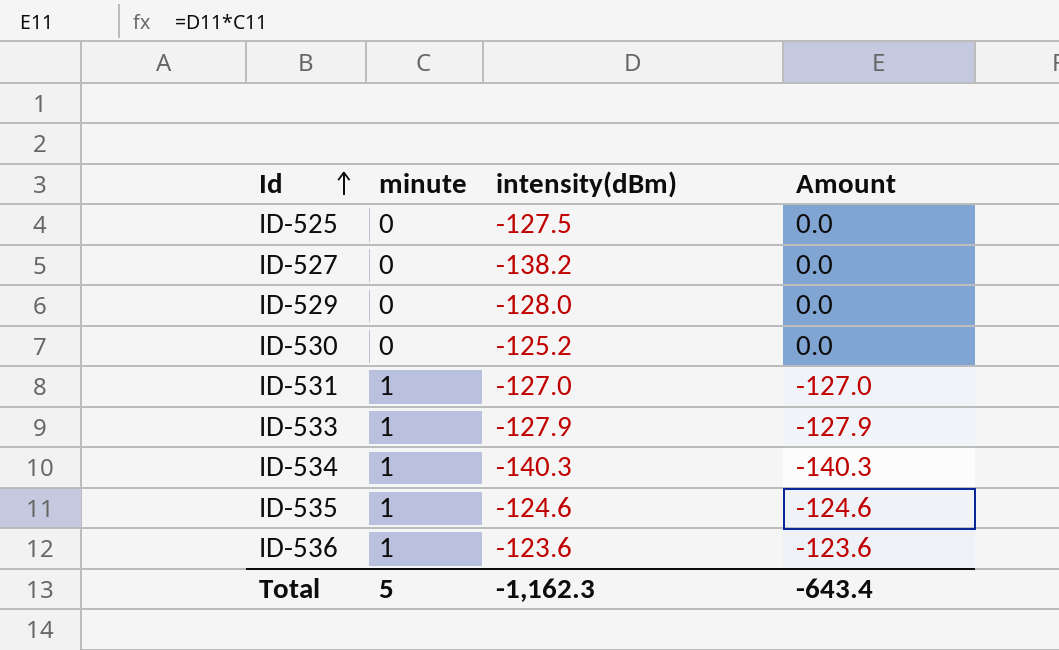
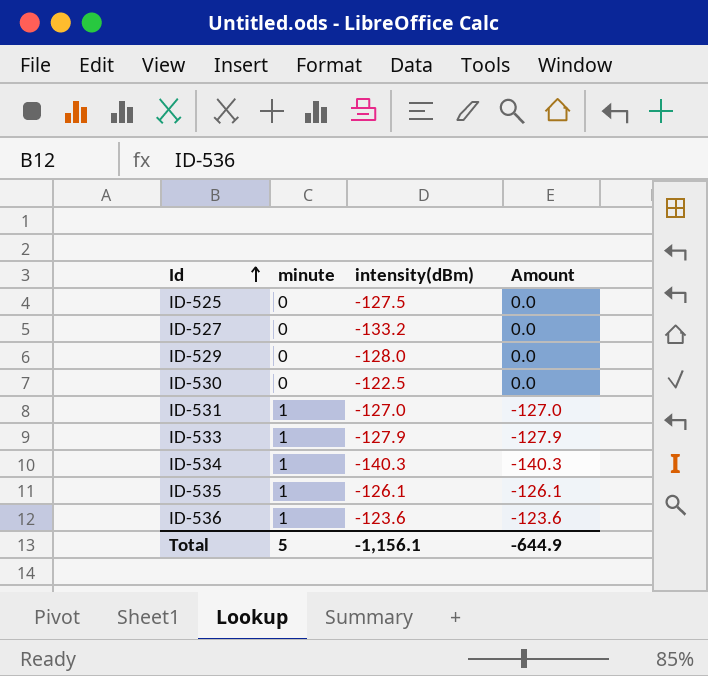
ID-527 | intensity(dBm): -138.2 -> -133.2
ID-530 | intensity(dBm): -125.2 -> -122.5
ID-535 | intensity(dBm): -124.6 -> -126.1
ID-535 | Amount: -124.6 -> -126.1
Total | intensity(dBm): -1,162.3 -> -1,156.1
Total | Amount: -643.4 -> -644.9

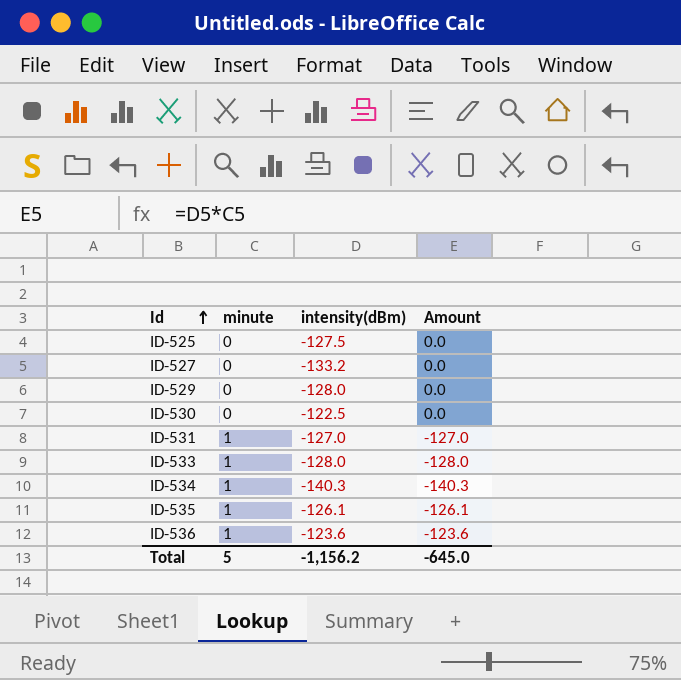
ID-533 | intensity(dBm): -127.9 -> -128.0
ID-533 | Amount: -127.9 -> -128.0
Total | intensity(dBm): -1,156.1 -> -1,156.2
Total | Amount: -644.9 -> -645.0

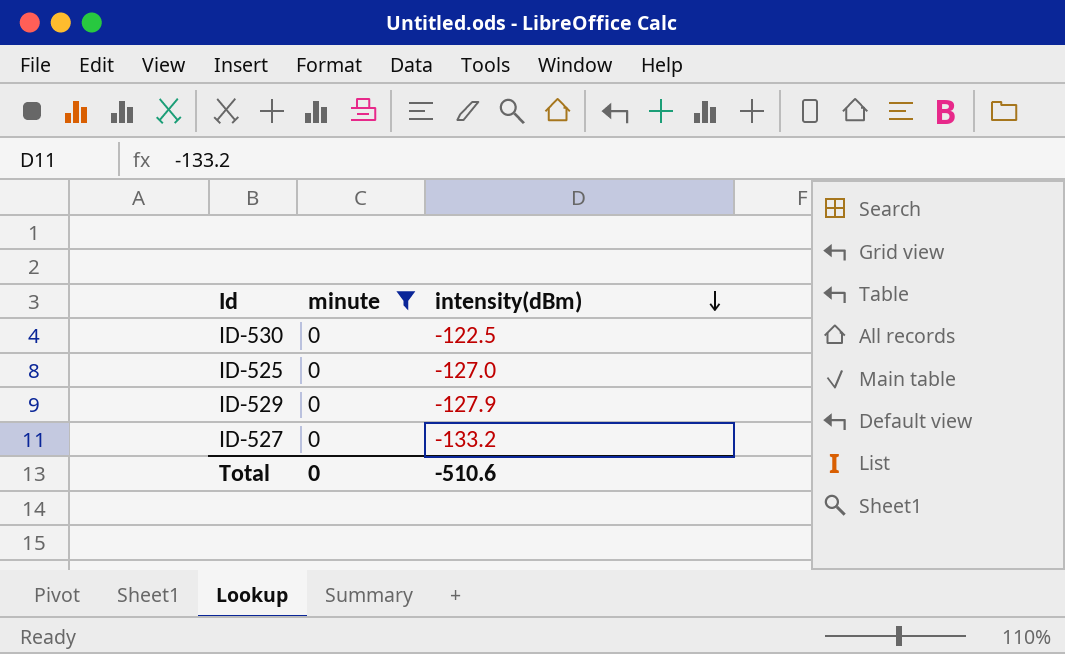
filter: none -> minute = 0
row order: Id ascending -> intensity(dBm) descending
column Amount | formula: [minute] * [intensity(dBm)] -> none
ID-525 | intensity(dBm): -127.5 -> -127.0
ID-529 | intensity(dBm): -128.0 -> -127.9
Total | minute: 5 -> 0
Total | intensity(dBm): -1,156.2 -> -510.6

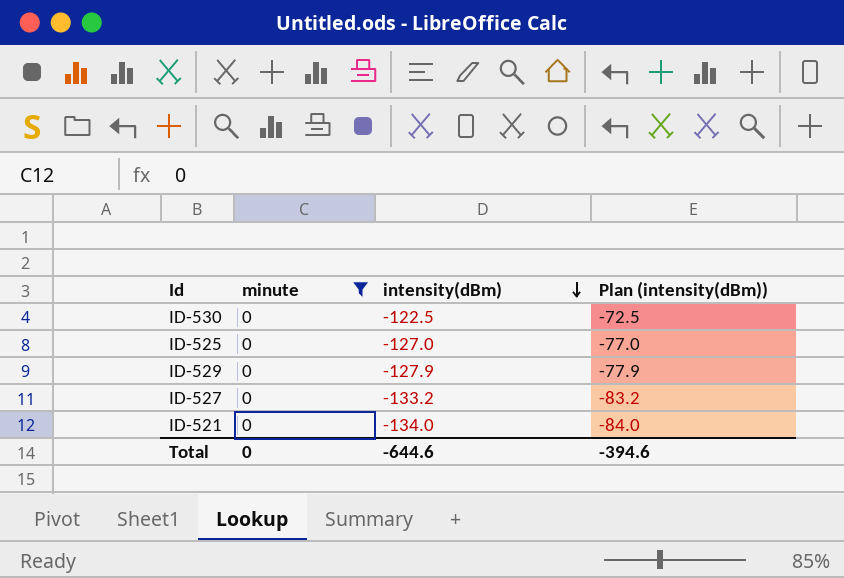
column Plan (intensity(dBm)) | formula: none -> [intensity(dBm)] + 50
row ID-521: none -> 0 | -134.0 | -84.0
Total | intensity(dBm): -510.6 -> -644.6

